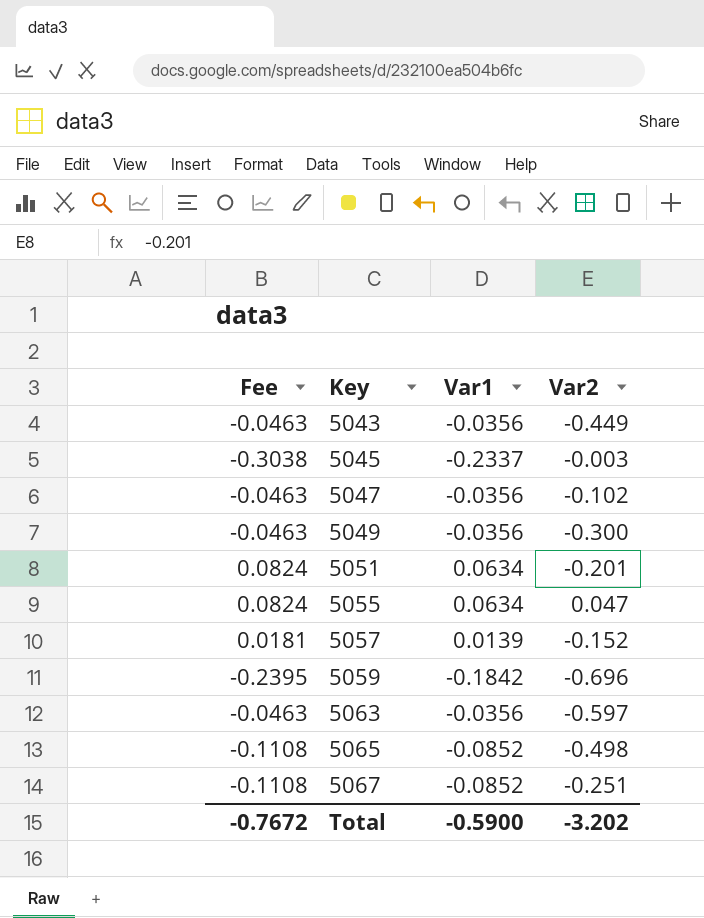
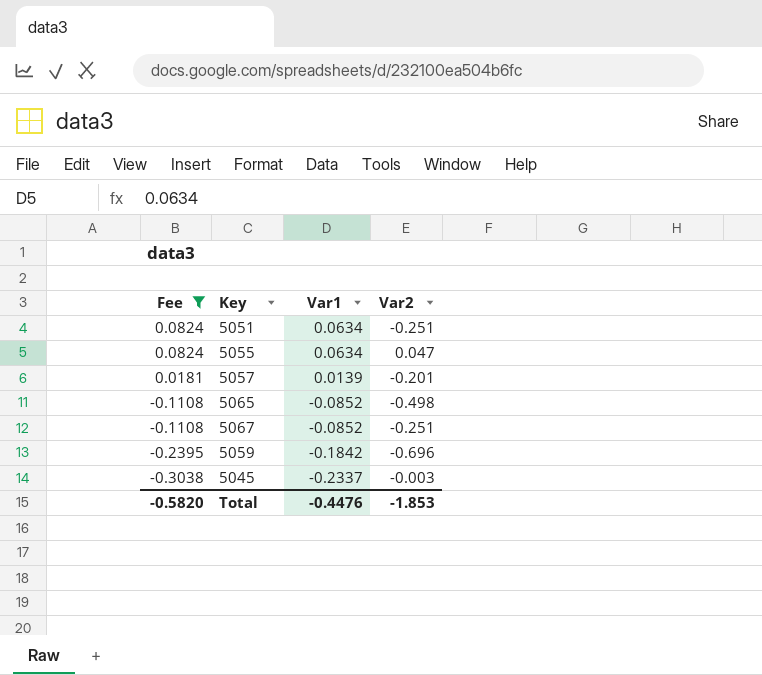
filter: none -> Fee != -0.0463
row order: Key ascending -> Fee descending
5051 | Var2: -0.201 -> -0.251
5057 | Var2: -0.152 -> -0.201
Total | Fee: -0.7672 -> -0.5820
Total | Var1: -0.5900 -> -0.4476
Total | Var2: -3.202 -> -1.853

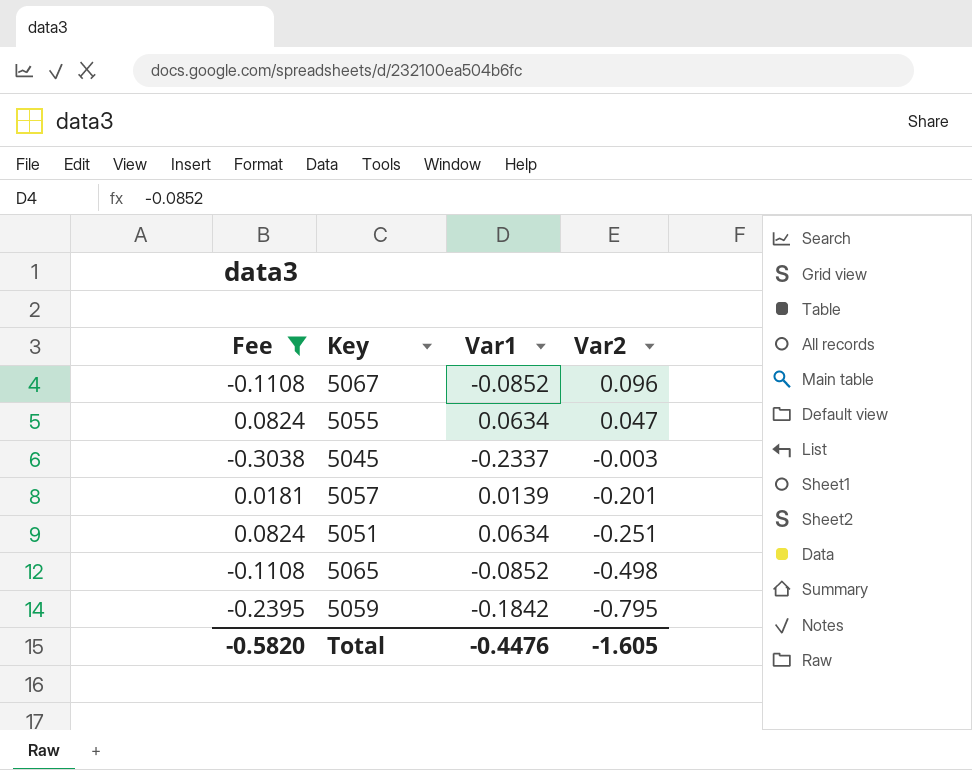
row order: Fee descending -> Var2 descending
5067 | Var2: -0.251 -> 0.096
5059 | Var2: -0.696 -> -0.795
Total | Var2: -1.853 -> -1.605

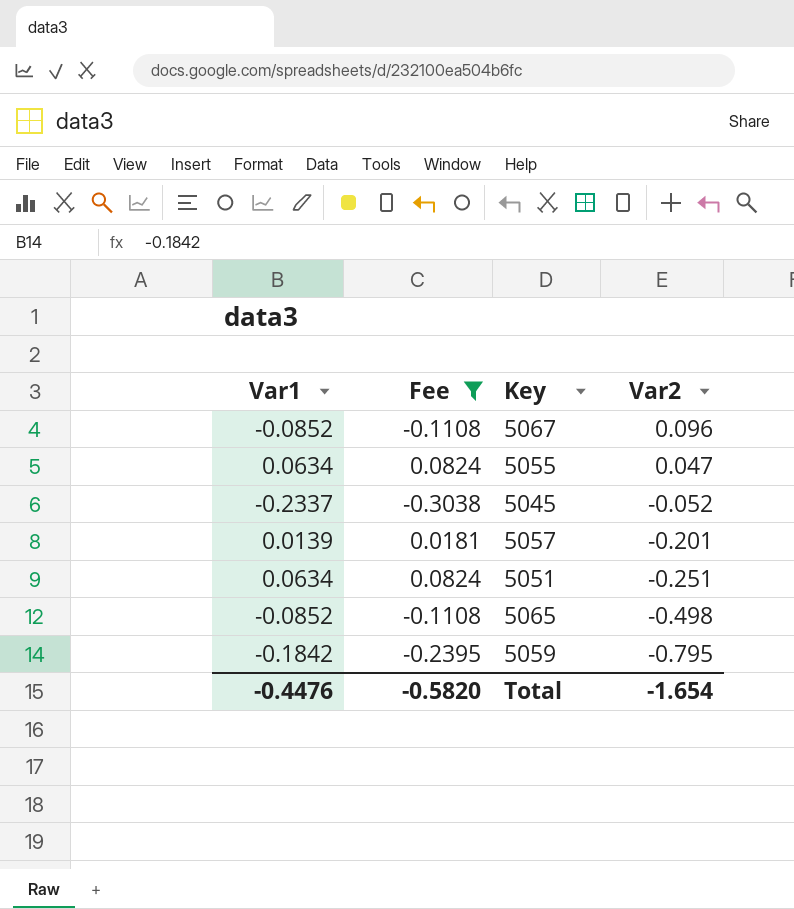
column Var1 | position: 3 -> 1
5045 | Var2: -0.003 -> -0.052
Total | Var2: -1.605 -> -1.654

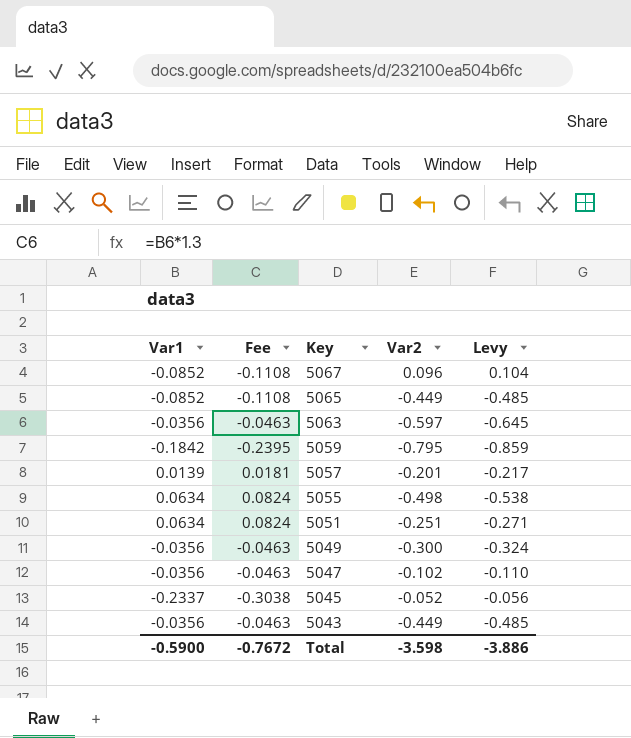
filter: Fee != -0.0463 -> none
row order: Var2 descending -> Key descending
column Levy | formula: none -> [Var2] * 1.08
5065 | Var2: -0.498 -> -0.449
5055 | Var2: 0.047 -> -0.498
Total | Var1: -0.4476 -> -0.5900
Total | Fee: -0.5820 -> -0.7672
Total | Var2: -1.654 -> -3.598

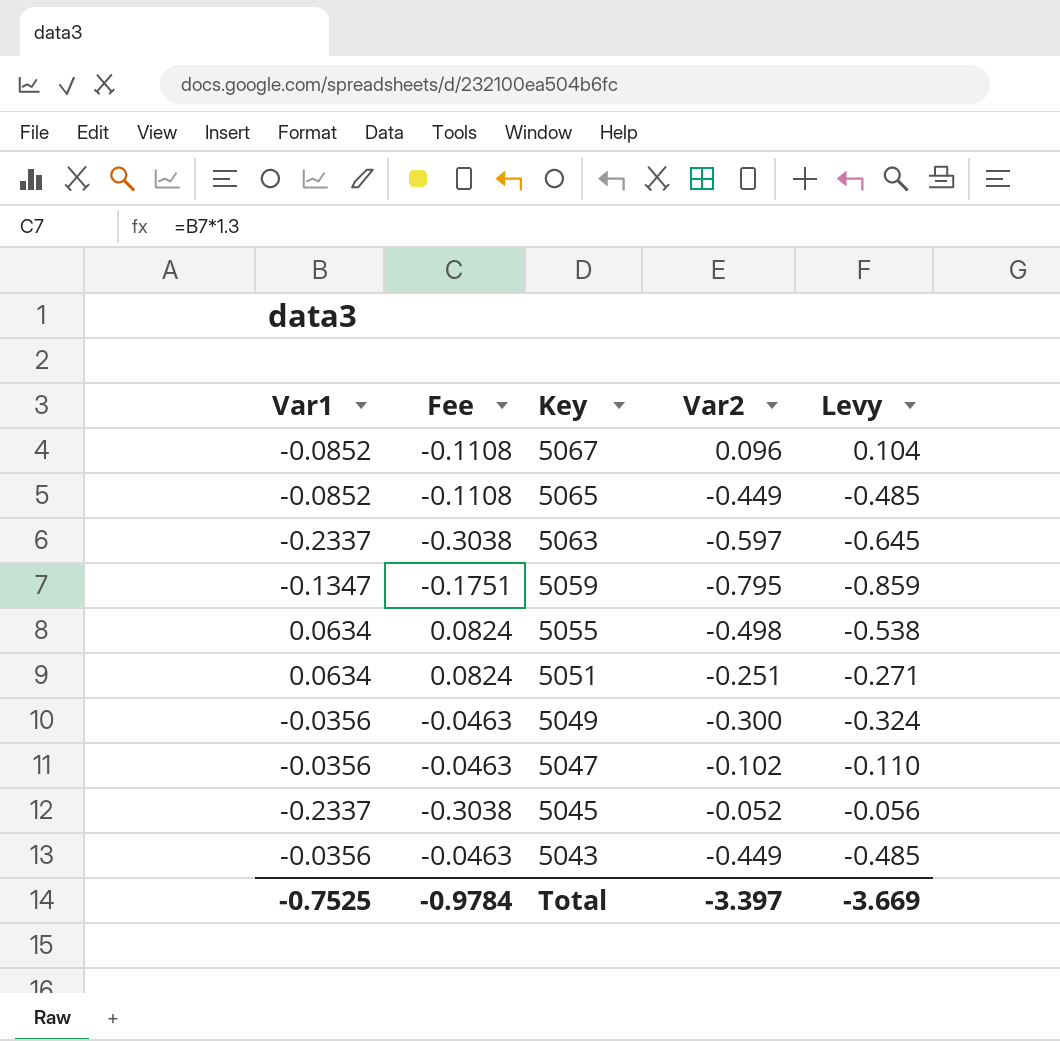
row 5057: 0.0139 | 0.0181 | -0.201 | -0.217 -> none
5063 | Var1: -0.0356 -> -0.2337
5063 | Fee: -0.0463 -> -0.3038
5059 | Var1: -0.1842 -> -0.1347
5059 | Fee: -0.2395 -> -0.1751
Total | Var1: -0.5900 -> -0.7525
Total | Fee: -0.7672 -> -0.9784
Total | Var2: -3.598 -> -3.397
Total | Levy: -3.886 -> -3.669

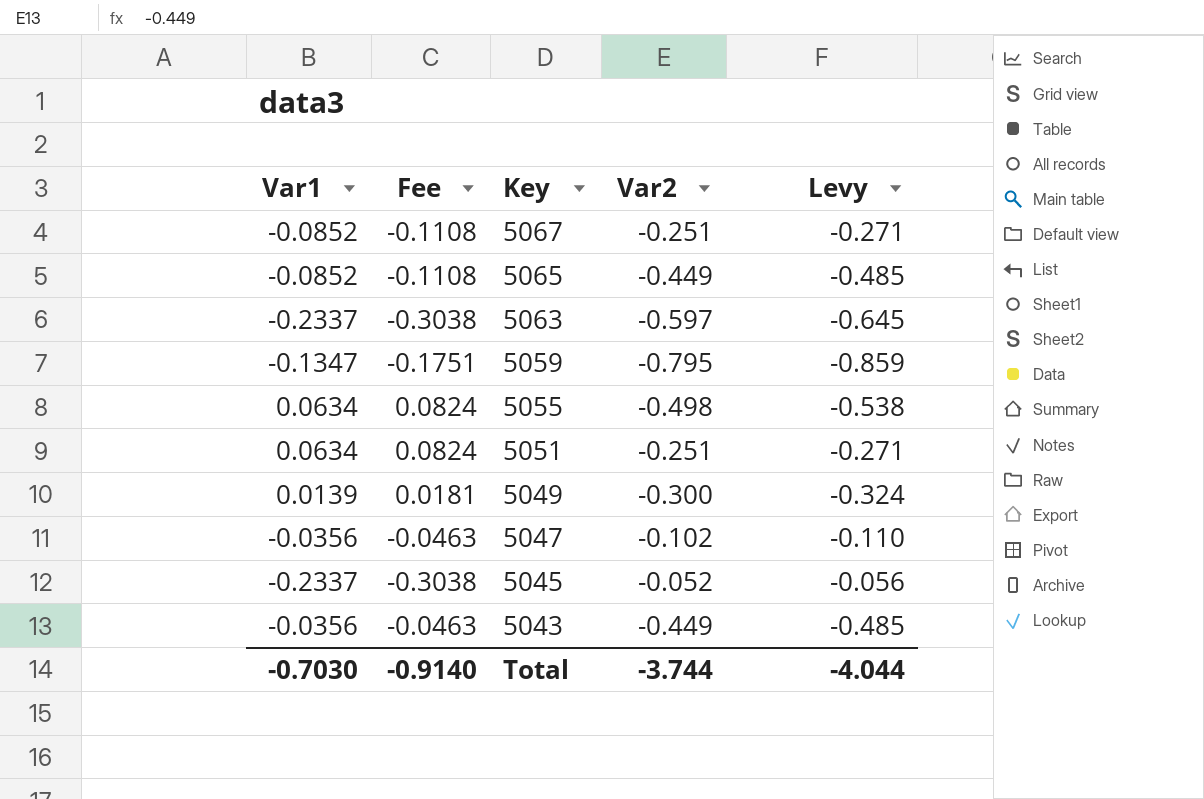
5067 | Var2: 0.096 -> -0.251
5067 | Levy: 0.104 -> -0.271
5049 | Var1: -0.0356 -> 0.0139
5049 | Fee: -0.0463 -> 0.0181
Total | Var1: -0.7525 -> -0.7030
Total | Fee: -0.9784 -> -0.9140
Total | Var2: -3.397 -> -3.744
Total | Levy: -3.669 -> -4.044

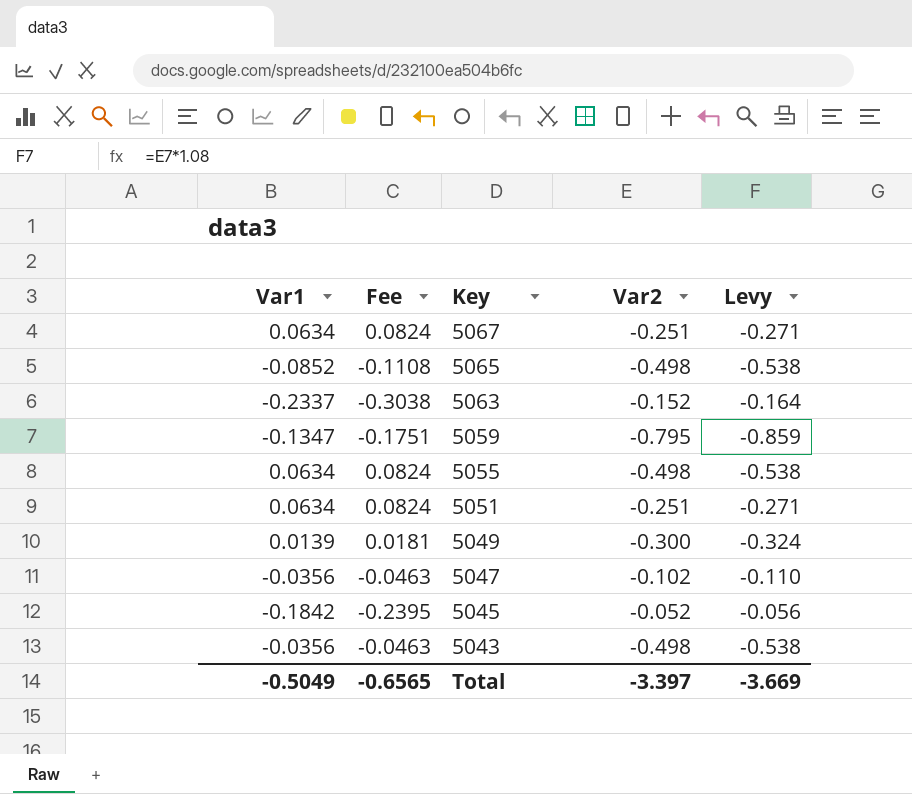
5067 | Var1: -0.0852 -> 0.0634
5067 | Fee: -0.1108 -> 0.0824
5065 | Var2: -0.449 -> -0.498
5065 | Levy: -0.485 -> -0.538
5063 | Var2: -0.597 -> -0.152
5063 | Levy: -0.645 -> -0.164
5045 | Var1: -0.2337 -> -0.1842
5045 | Fee: -0.3038 -> -0.2395
5043 | Var2: -0.449 -> -0.498
5043 | Levy: -0.485 -> -0.538
Total | Var1: -0.7030 -> -0.5049
Total | Fee: -0.9140 -> -0.6565
Total | Var2: -3.744 -> -3.397
Total | Levy: -4.044 -> -3.669

